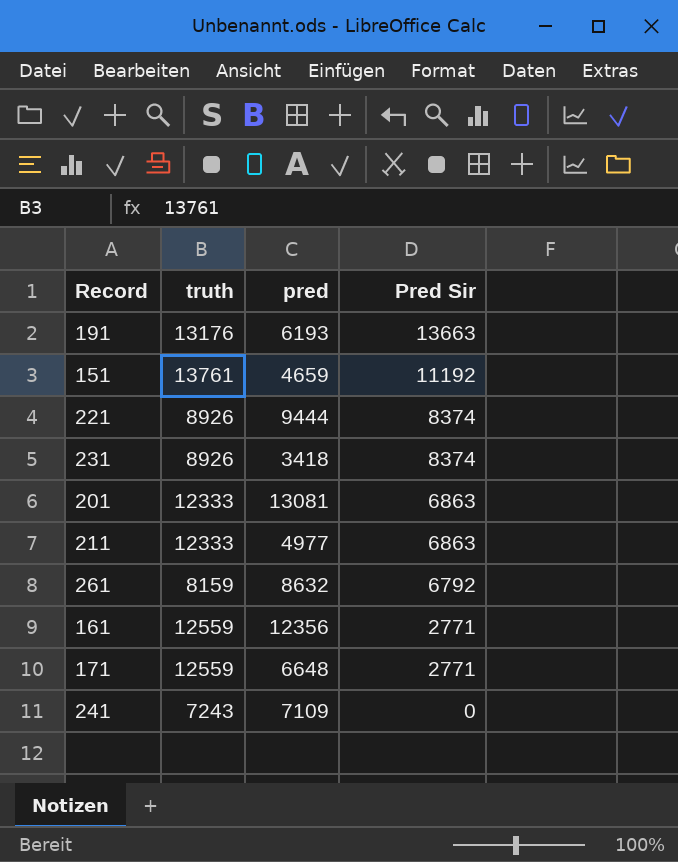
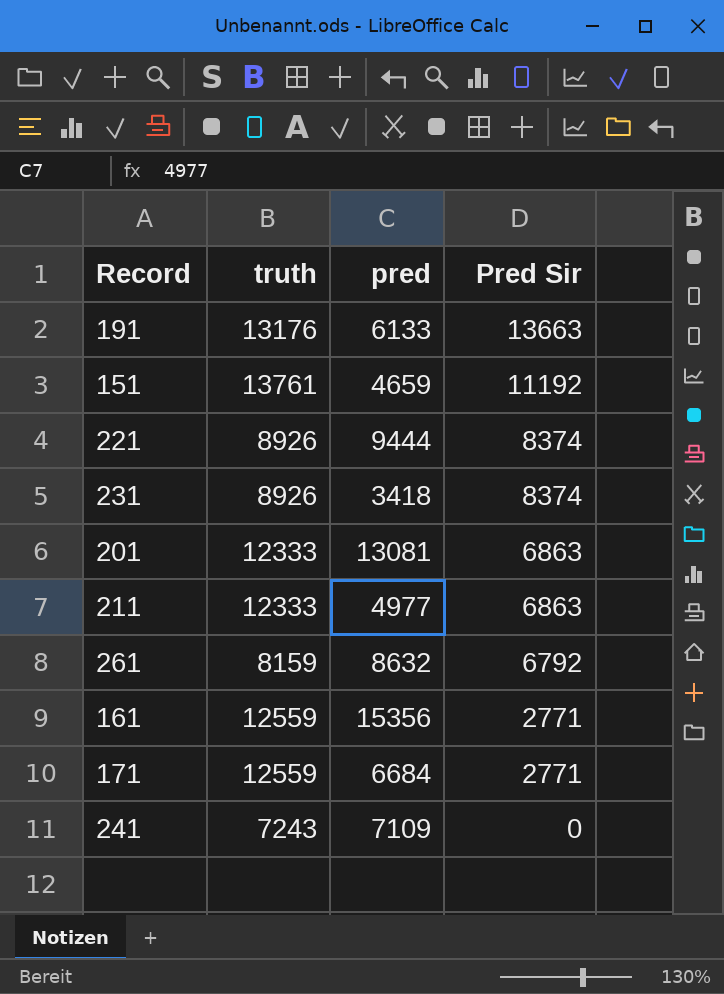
191 | pred: 6193 -> 6133
161 | pred: 12356 -> 15356
171 | pred: 6648 -> 6684

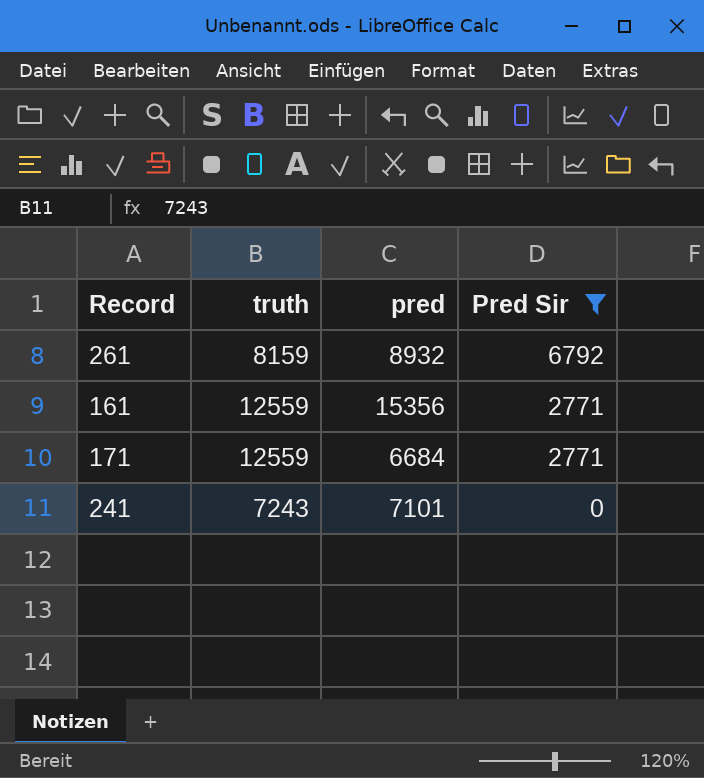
filter: none -> Pred Sir <= 6792
261 | pred: 8632 -> 8932
241 | pred: 7109 -> 7101

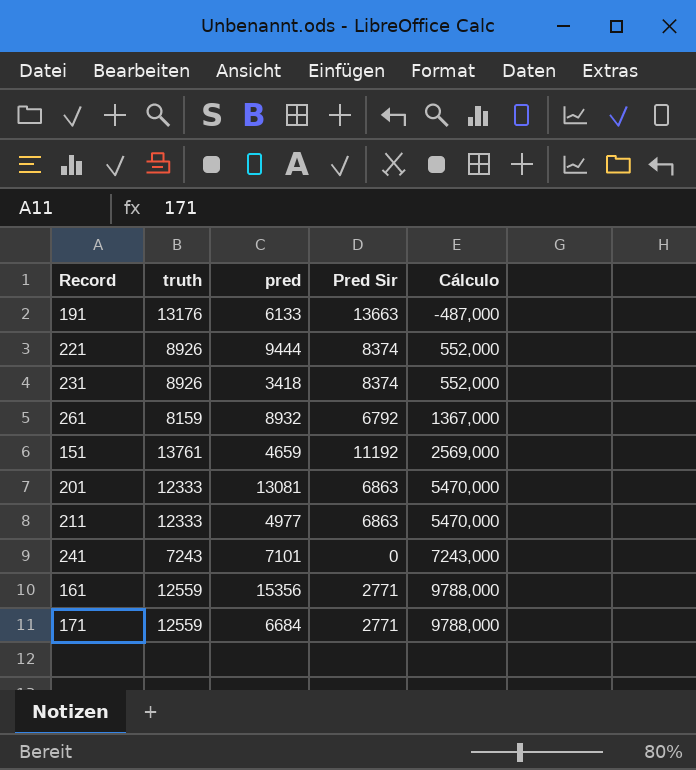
filter: Pred Sir <= 6792 -> none
row order: Pred Sir descending -> Cálculo ascending
column Cálculo | formula: none -> [truth] - [Pred Sir]

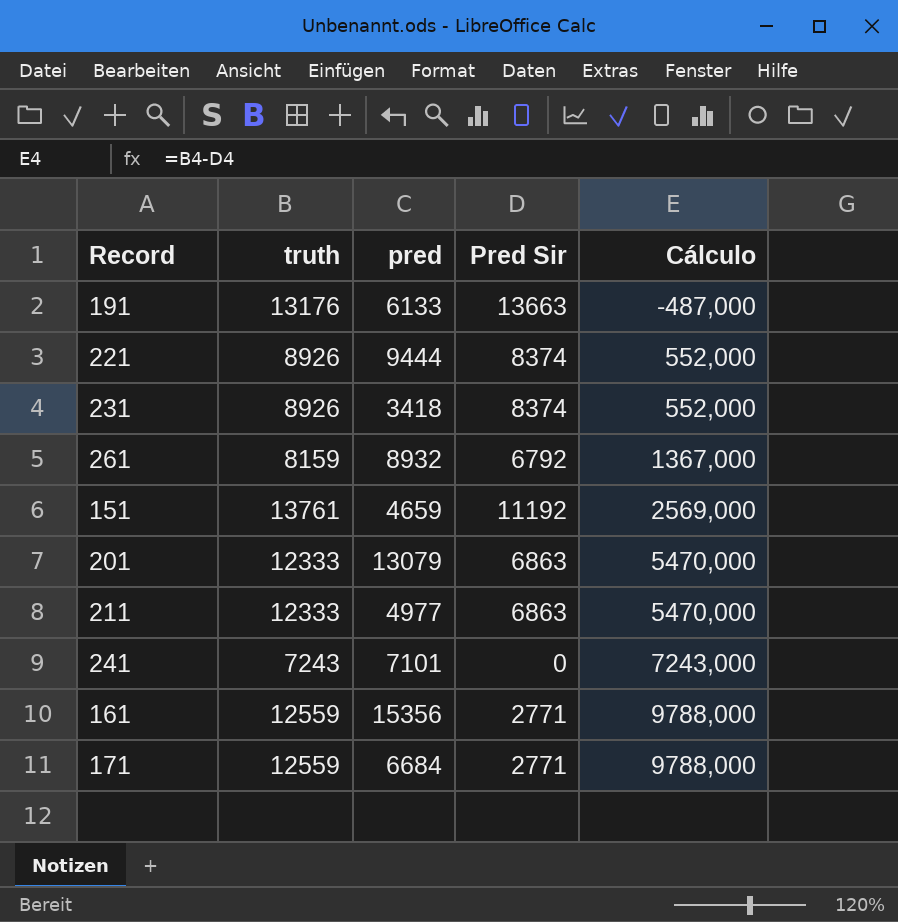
201 | pred: 13081 -> 13079

